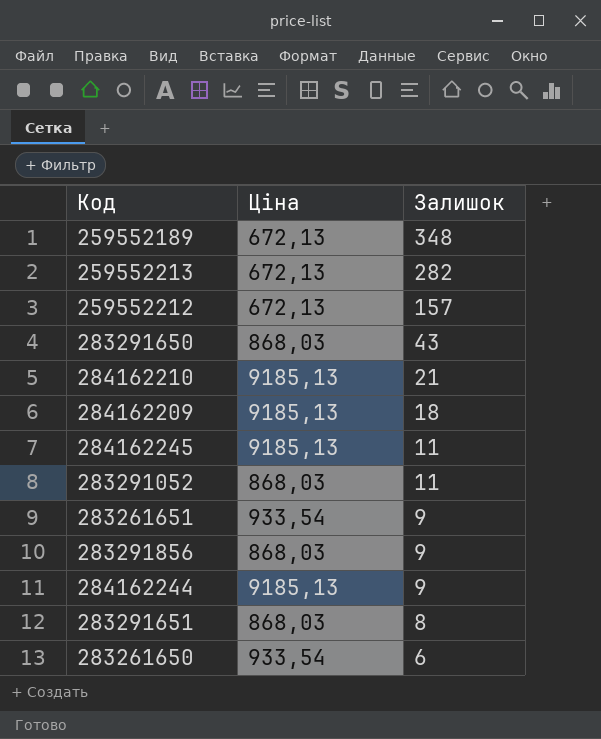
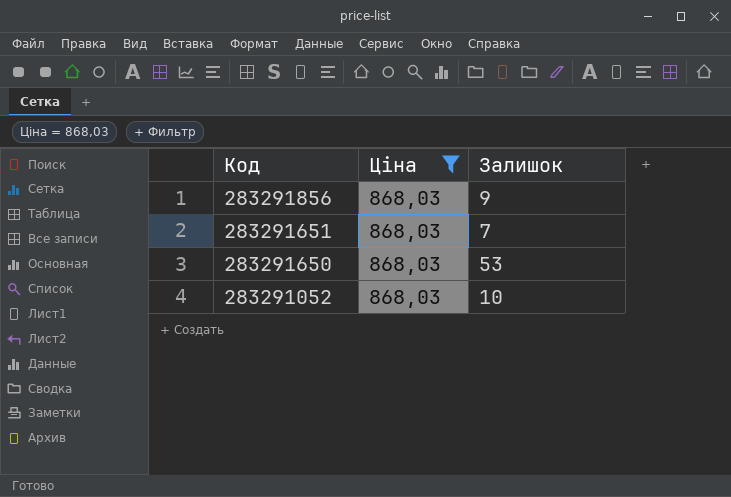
filter: none -> Ціна = 868,03
row order: Залишок descending -> Код descending
283291651 | Залишок: 8 -> 7
283291650 | Залишок: 43 -> 53
283291052 | Залишок: 11 -> 10

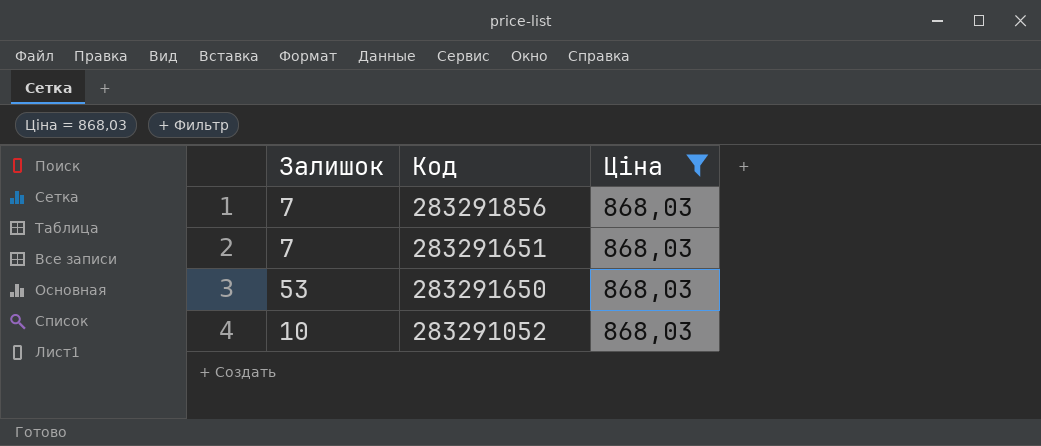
column Залишок | position: 3 -> 1
283291856 | Залишок: 9 -> 7

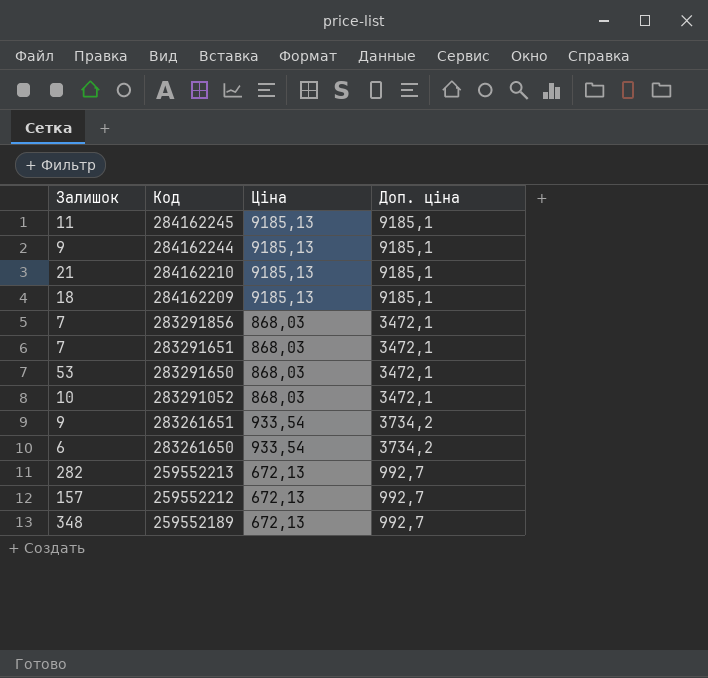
filter: Ціна = 868,03 -> none
column Доп. ціна | position: none -> 4

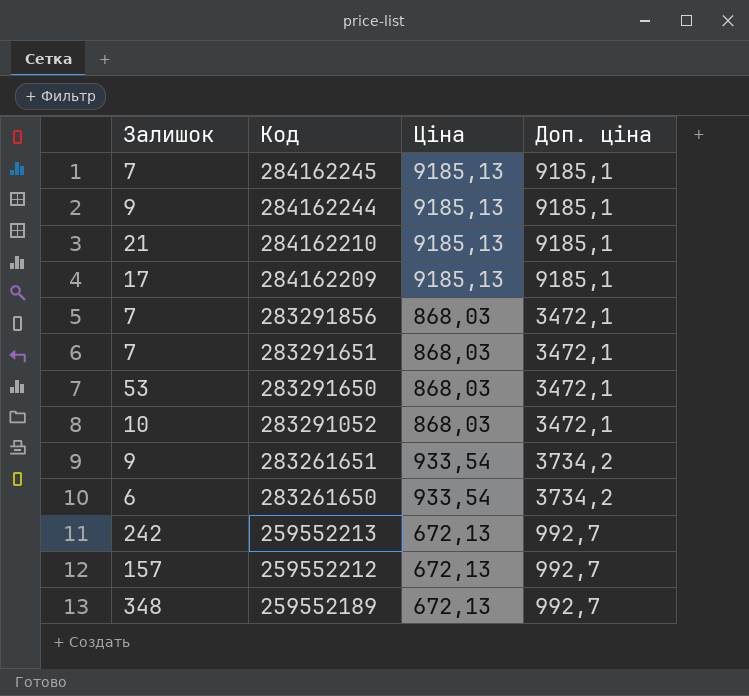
284162245 | Залишок: 11 -> 7
284162209 | Залишок: 18 -> 17
259552213 | Залишок: 282 -> 242

